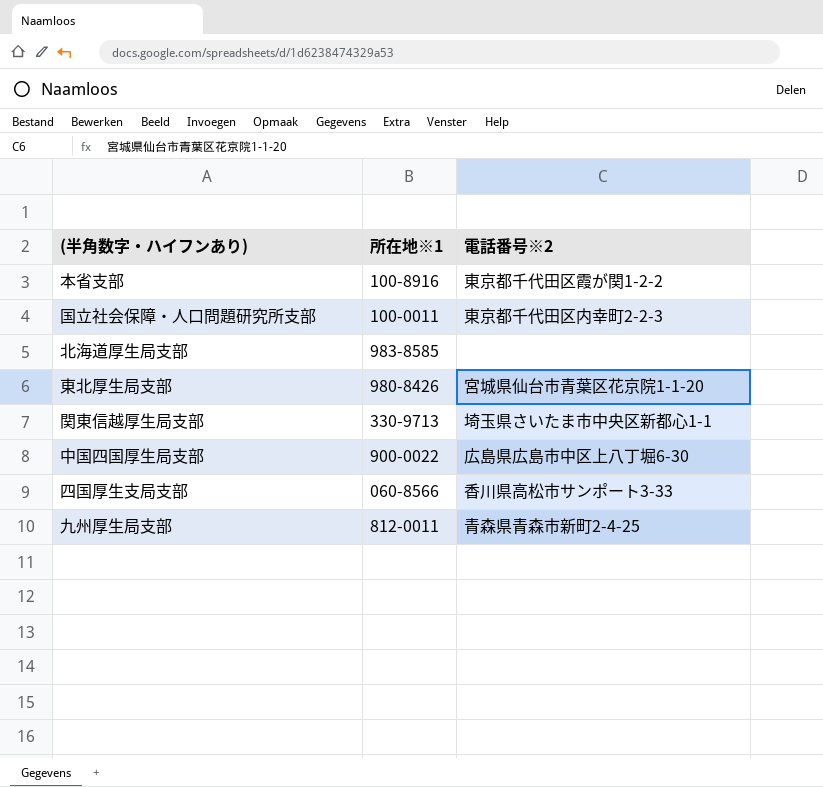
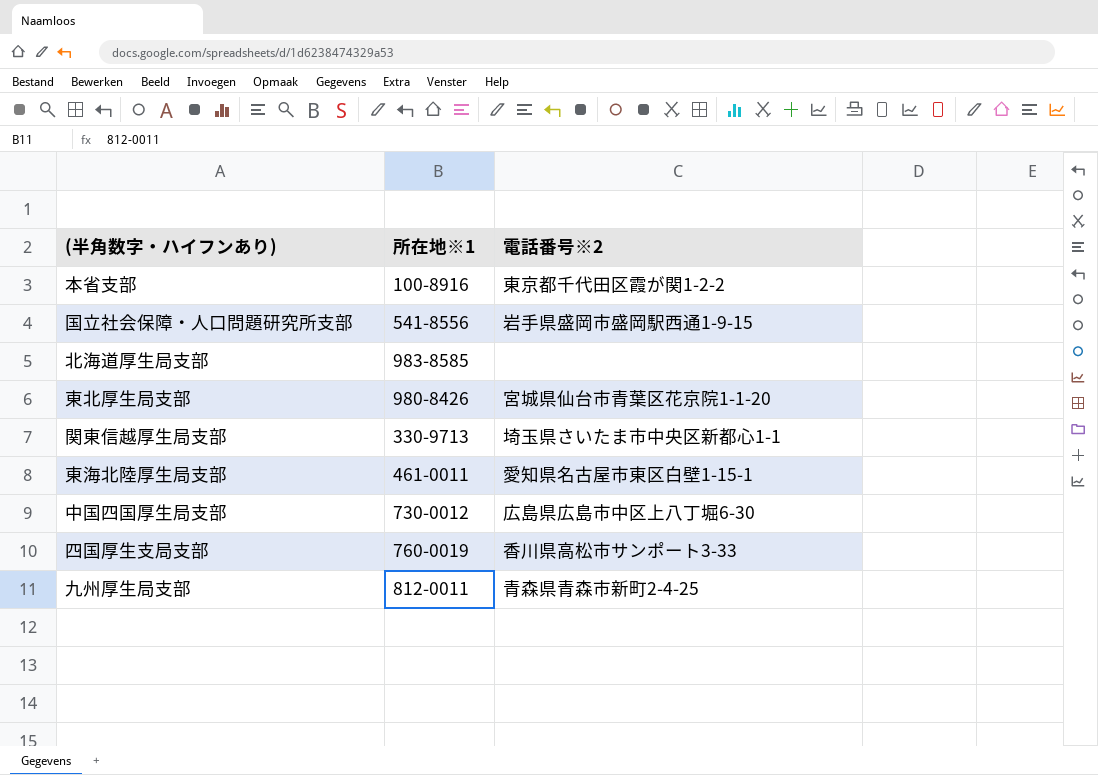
国立社会保障・人口問題研究所支部 | 所在地※1: 100-0011 -> 541-8556
国立社会保障・人口問題研究所支部 | 電話番号※2: 東京都千代田区内幸町2-2-3 -> 岩手県盛岡市盛岡駅西通1-9-15
row 東海北陸厚生局支部: none -> 461-0011 | 愛知県名古屋市東区白壁1-15-1
中国四国厚生局支部 | 所在地※1: 900-0022 -> 730-0012
四国厚生支局支部 | 所在地※1: 060-8566 -> 760-0019

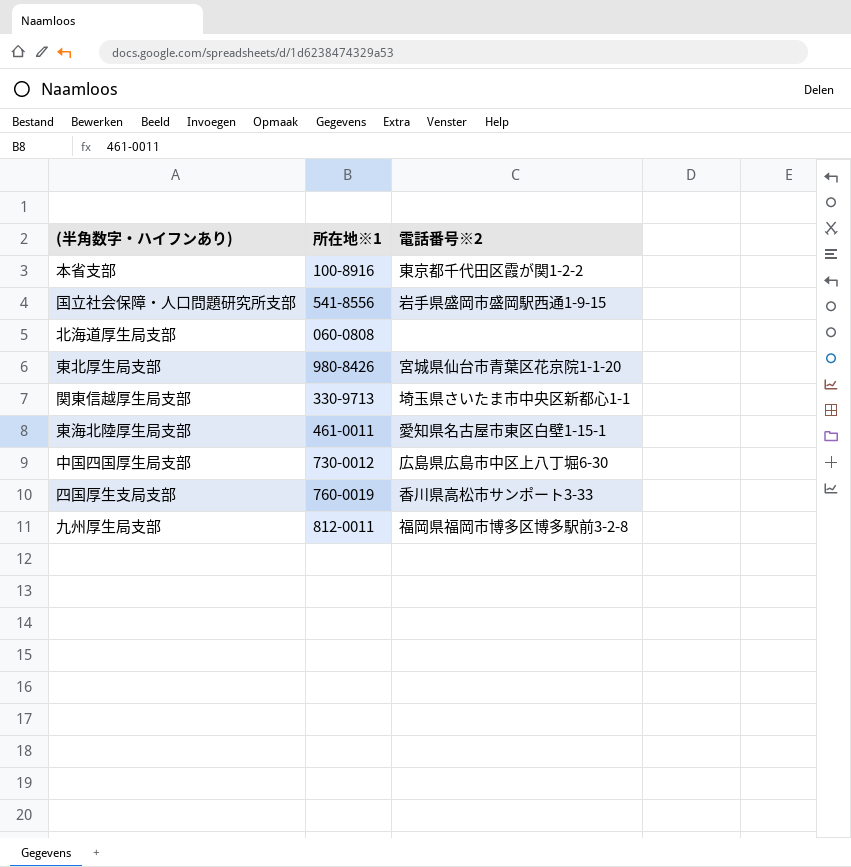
北海道厚生局支部 | 所在地※1: 983-8585 -> 060-0808
九州厚生局支部 | 電話番号※2: 青森県青森市新町2-4-25 -> 福岡県福岡市博多区博多駅前3-2-8

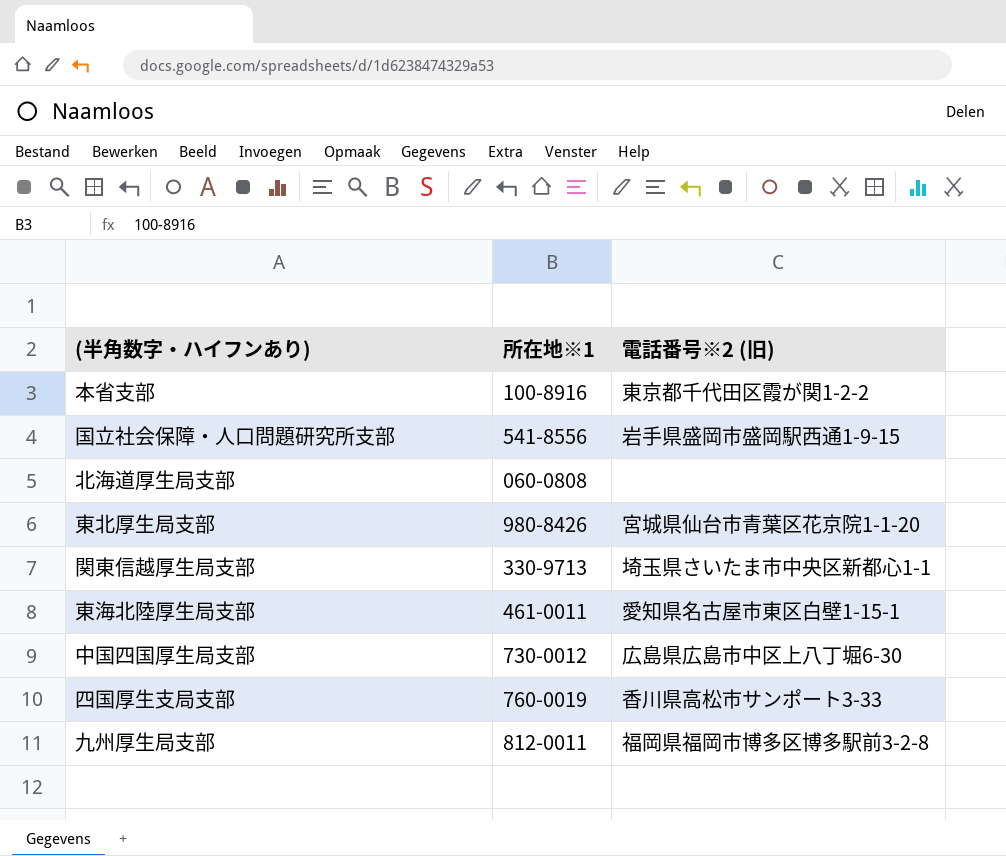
column name: 電話番号※2 -> 電話番号※2 (旧)

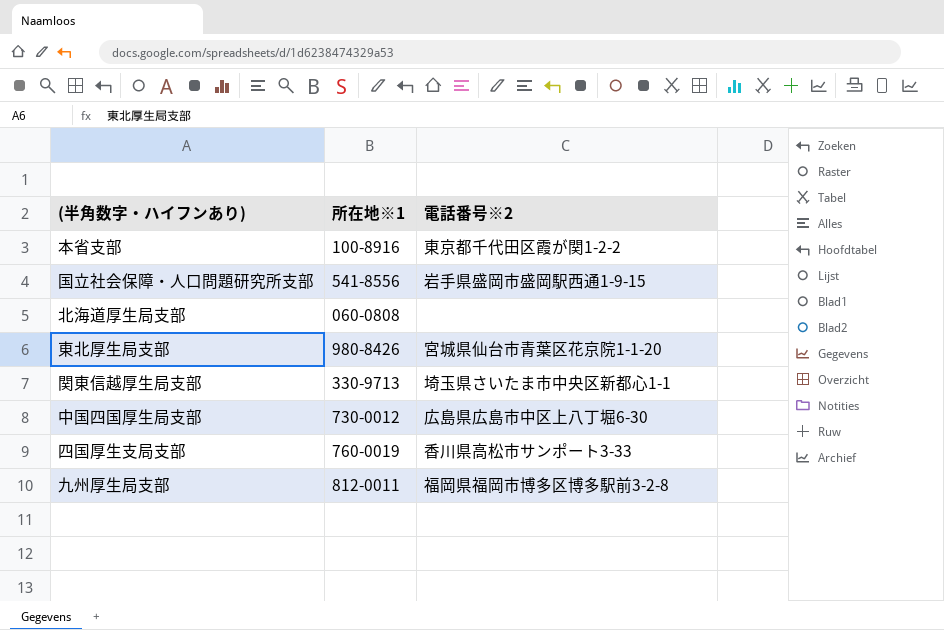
column name: 電話番号※2 (旧) -> 電話番号※2
row 東海北陸厚生局支部: 461-0011 | 愛知県名古屋市東区白壁1-15-1 -> none

